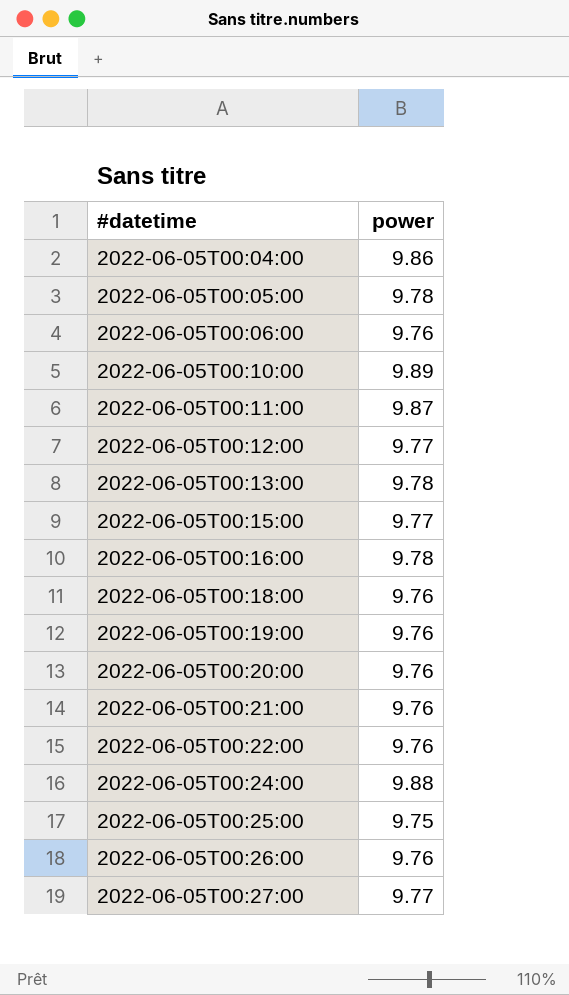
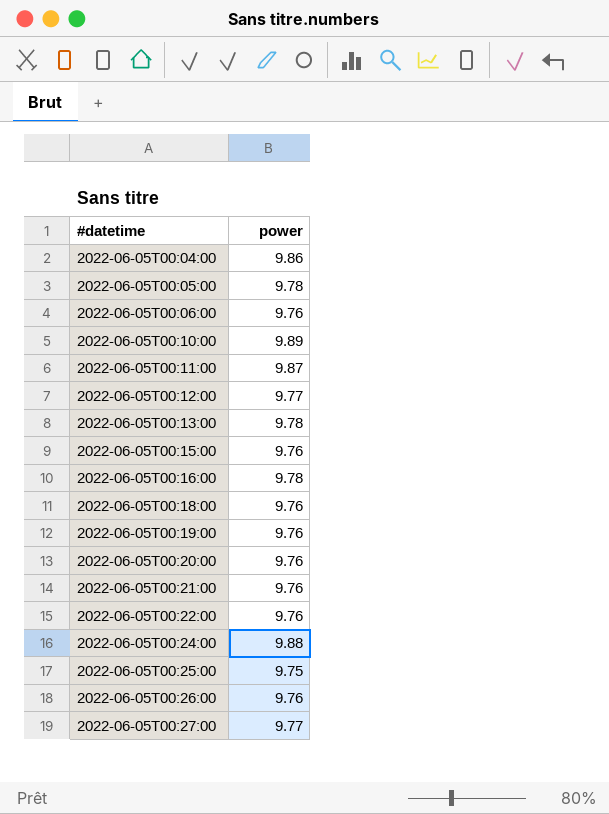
2022-06-05T00:15:00 | power: 9.77 -> 9.76

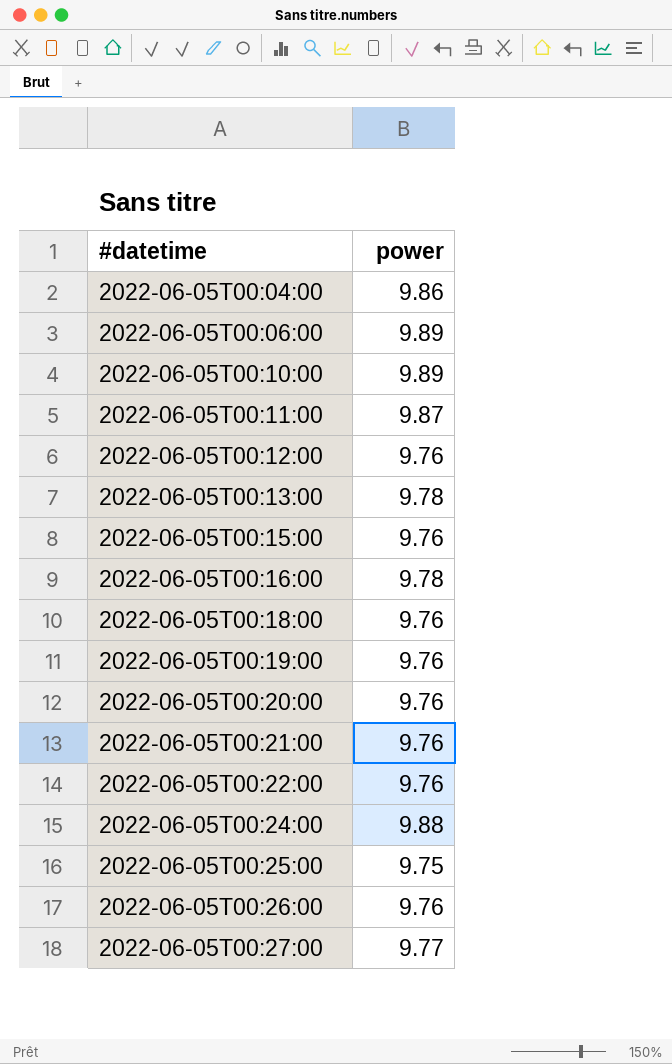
row 2022-06-05T00:05:00: 9.78 -> none
2022-06-05T00:06:00 | power: 9.76 -> 9.89
2022-06-05T00:12:00 | power: 9.77 -> 9.76

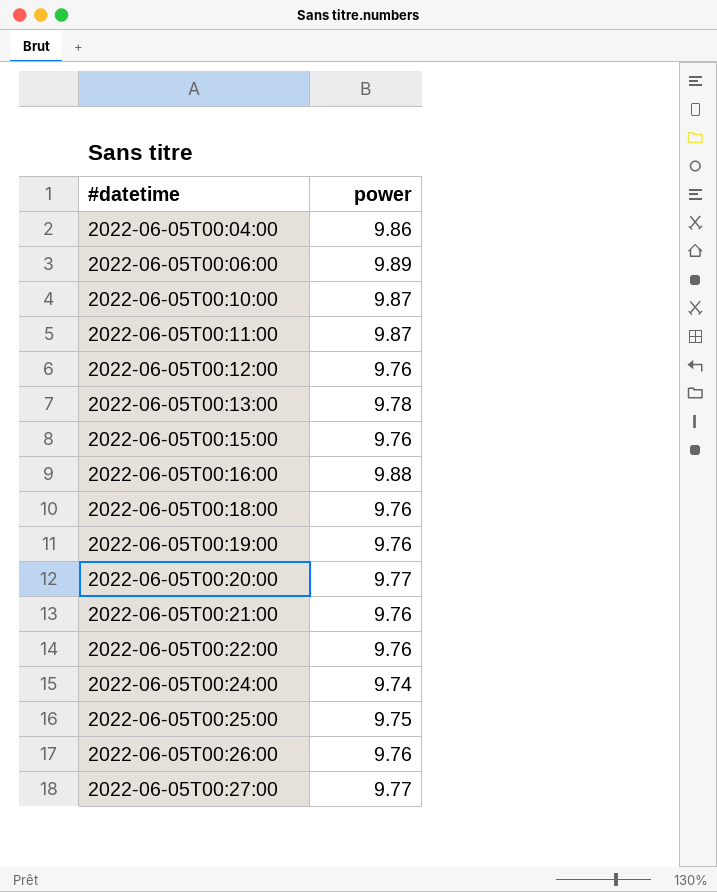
2022-06-05T00:10:00 | power: 9.89 -> 9.87
2022-06-05T00:16:00 | power: 9.78 -> 9.88
2022-06-05T00:20:00 | power: 9.76 -> 9.77
2022-06-05T00:24:00 | power: 9.88 -> 9.74

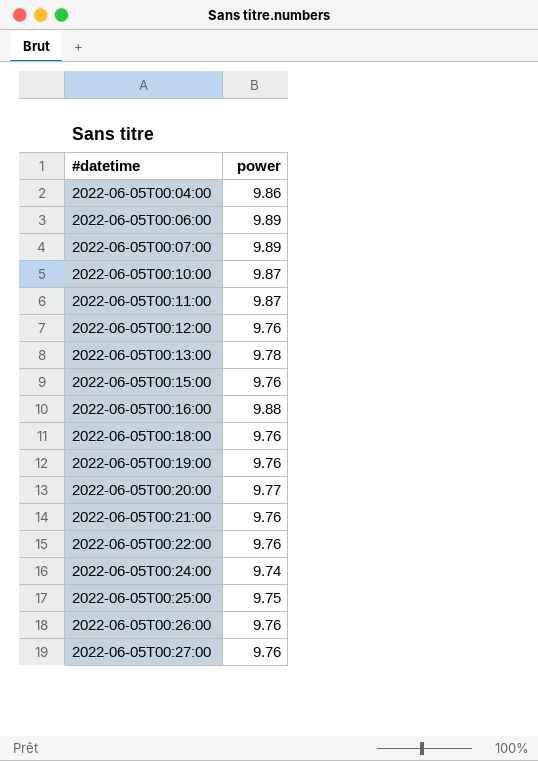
row 2022-06-05T00:07:00: none -> 9.89
2022-06-05T00:27:00 | power: 9.77 -> 9.76

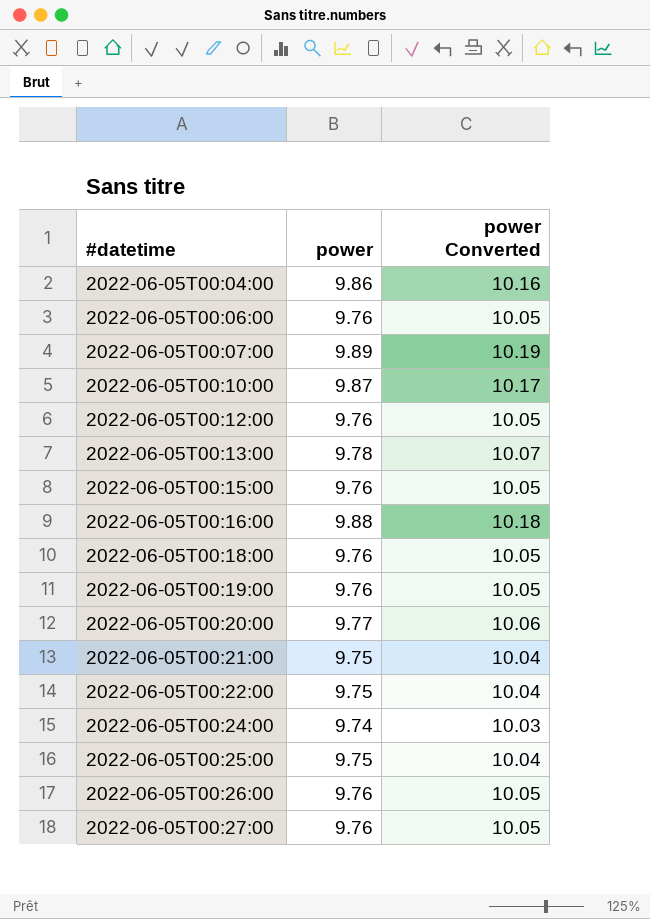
column power Converted | formula: none -> [power] * 1.03
row 2022-06-05T00:11:00: 9.87 -> none
2022-06-05T00:06:00 | power: 9.89 -> 9.76
2022-06-05T00:21:00 | power: 9.76 -> 9.75
2022-06-05T00:22:00 | power: 9.76 -> 9.75

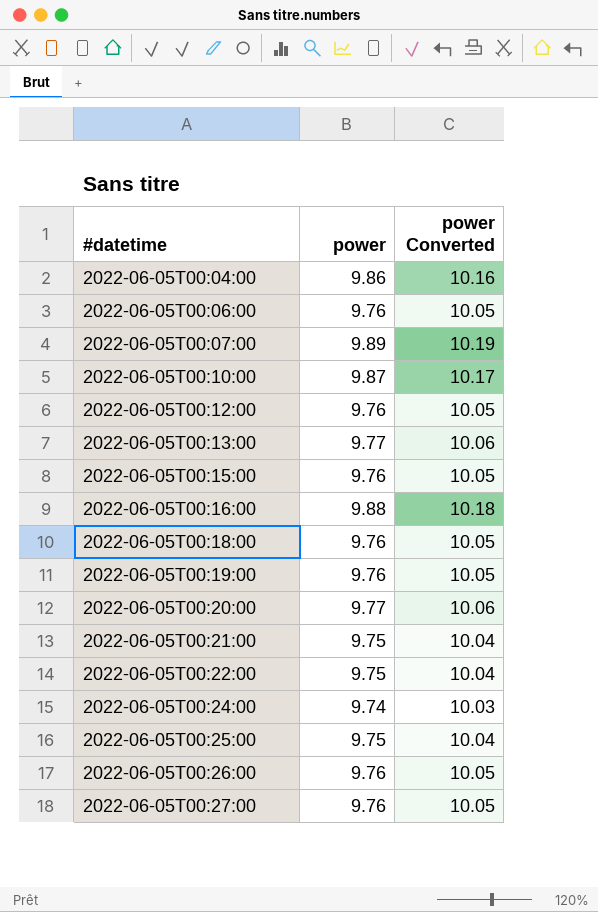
2022-06-05T00:13:00 | power: 9.78 -> 9.77
2022-06-05T00:13:00 | power Converted: 10.07 -> 10.06

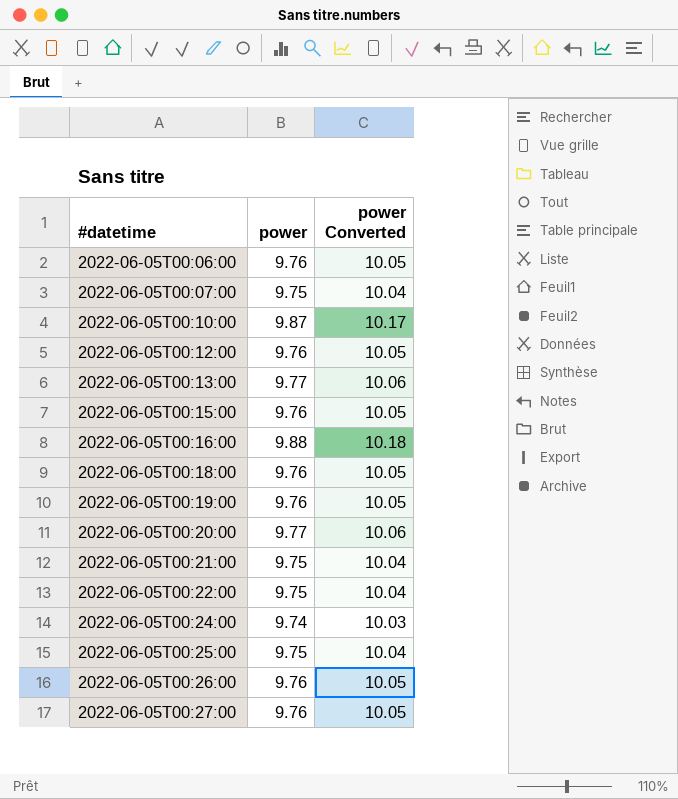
row 2022-06-05T00:04:00: 9.86 | 10.16 -> none
2022-06-05T00:07:00 | power: 9.89 -> 9.75
2022-06-05T00:07:00 | power Converted: 10.19 -> 10.04

